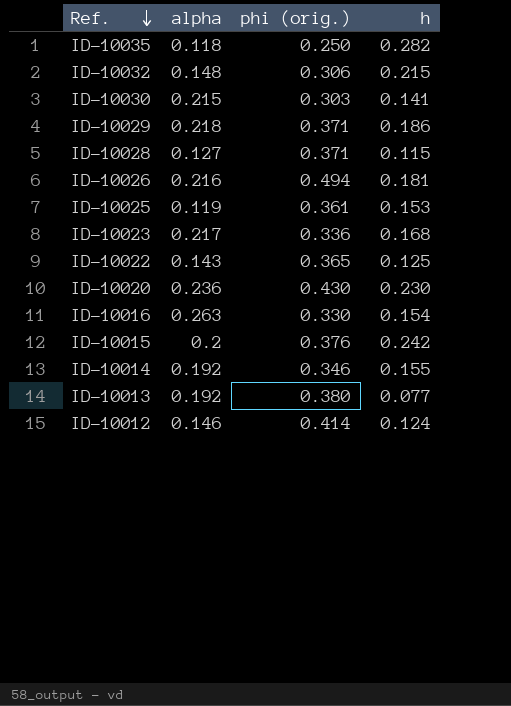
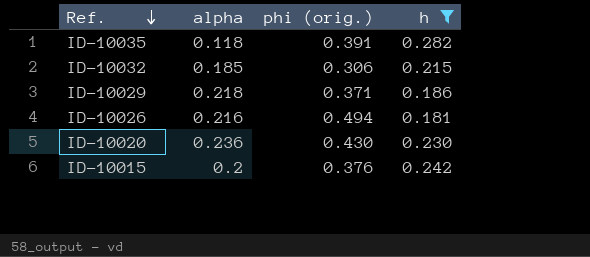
filter: none -> h >= 0.181
ID-10035 | phi (orig.): 0.250 -> 0.391
ID-10032 | alpha: 0.148 -> 0.185

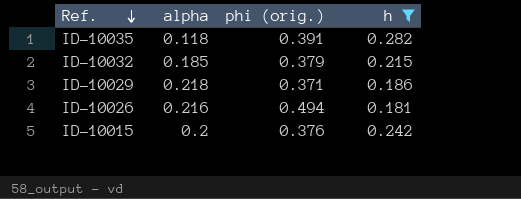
row ID-10020: 0.236 | 0.430 | 0.230 -> none
ID-10032 | phi (orig.): 0.306 -> 0.379

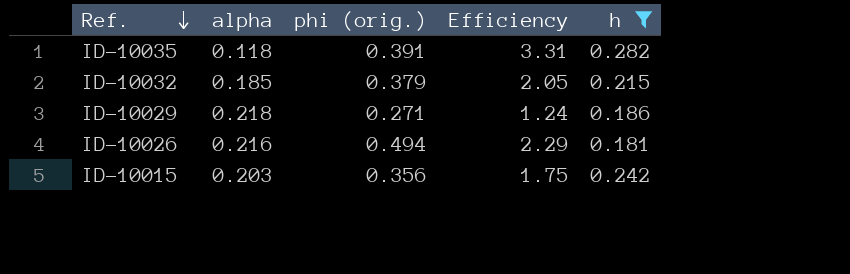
column Efficiency | formula: none -> [phi (orig.)] / [alpha]
ID-10029 | phi (orig.): 0.371 -> 0.271
ID-10015 | alpha: 0.2 -> 0.203
ID-10015 | phi (orig.): 0.376 -> 0.356

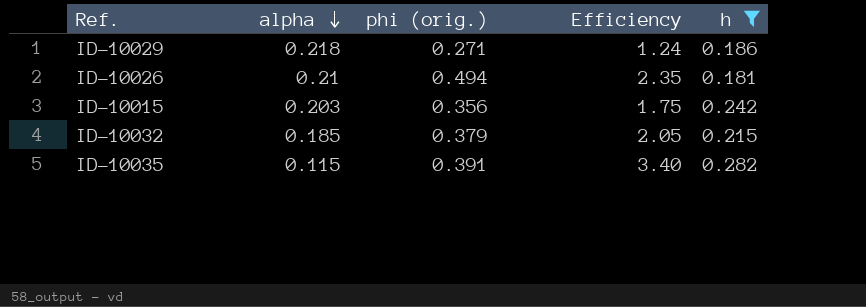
row order: Ref. descending -> alpha descending
ID-10026 | alpha: 0.216 -> 0.21
ID-10026 | Efficiency: 2.29 -> 2.35
ID-10035 | alpha: 0.118 -> 0.115
ID-10035 | Efficiency: 3.31 -> 3.40

